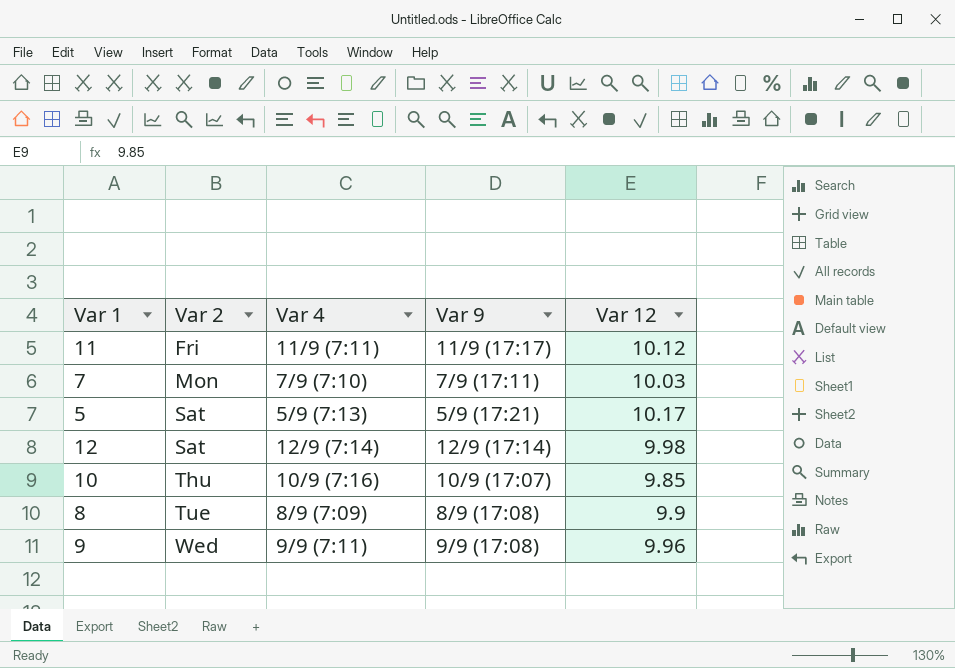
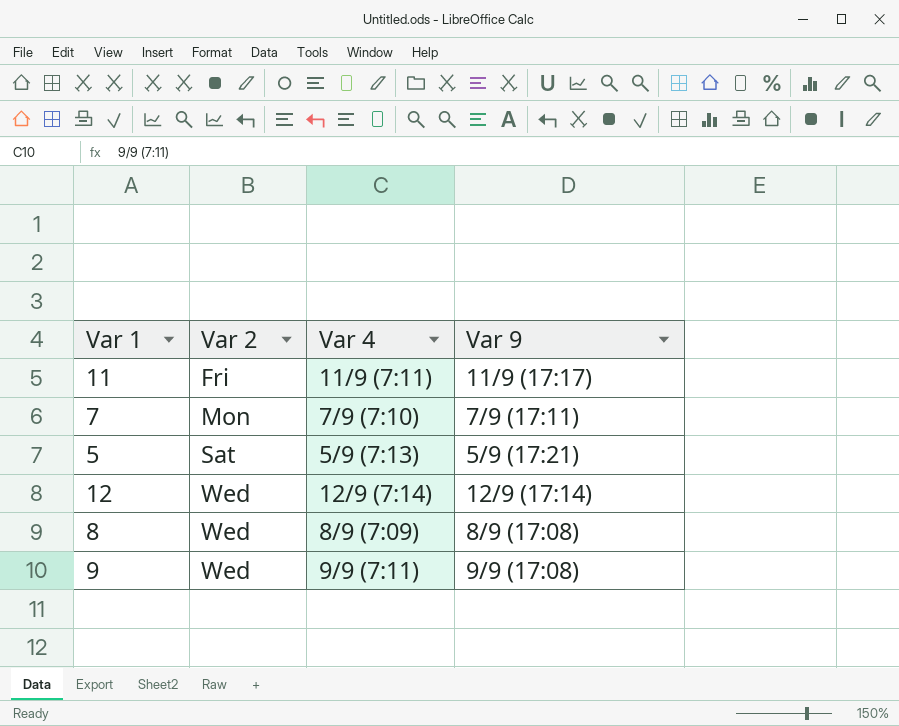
column Var 12 | position: 5 -> none
row 10: Thu | 10/9 (7:16) | 10/9 (17:07) | 9.85 -> none
12 | Var 2: Sat -> Wed
8 | Var 2: Tue -> Wed

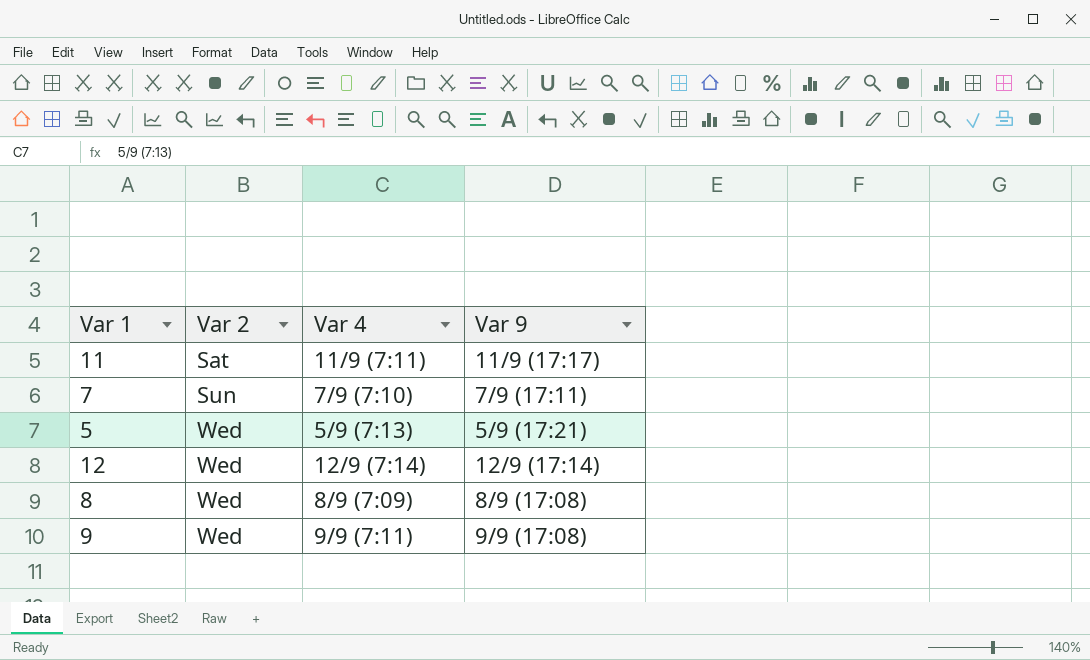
11 | Var 2: Fri -> Sat
7 | Var 2: Mon -> Sun
5 | Var 2: Sat -> Wed

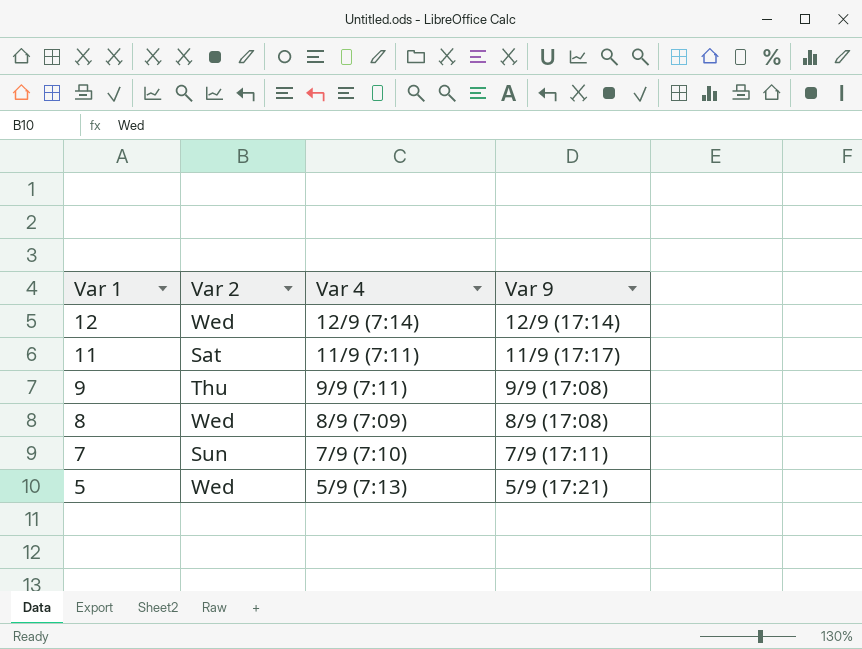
row order: Var 2 ascending -> Var 1 descending
9 | Var 2: Wed -> Thu

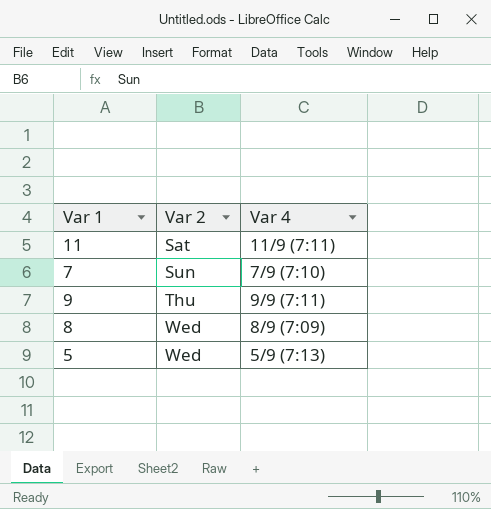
row order: Var 1 descending -> Var 2 ascending
column Var 9 | position: 4 -> none
row 12: Wed | 12/9 (7:14) | 12/9 (17:14) -> none

